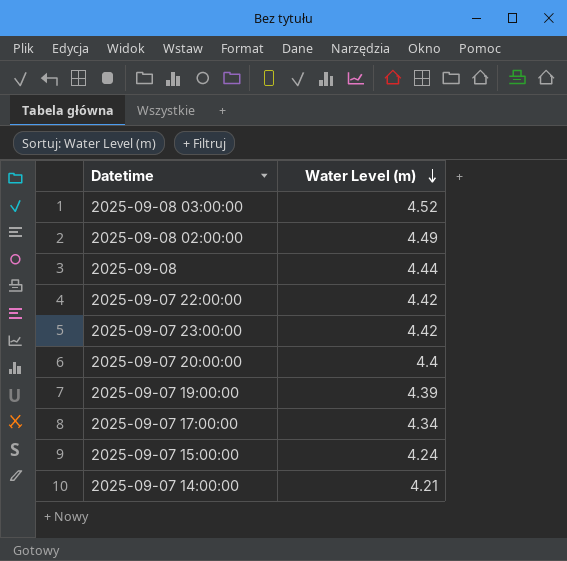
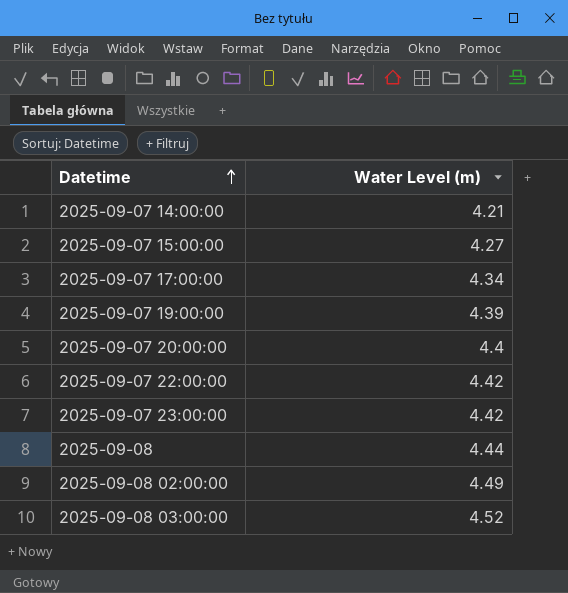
row order: Water Level (m) descending -> Datetime ascending
2025-09-07 15:00:00 | Water Level (m): 4.24 -> 4.27

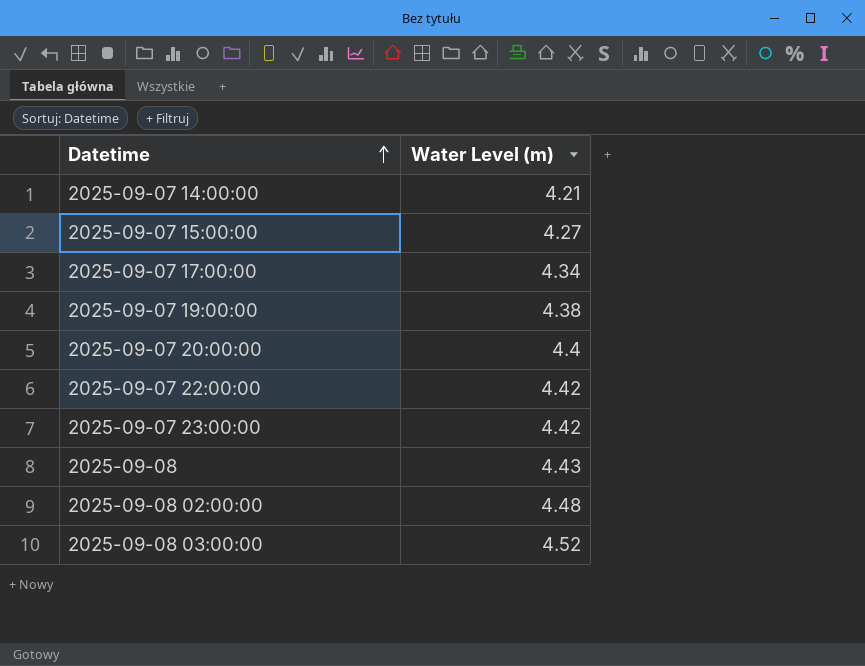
2025-09-07 19:00:00 | Water Level (m): 4.39 -> 4.38
2025-09-08 | Water Level (m): 4.44 -> 4.43
2025-09-08 02:00:00 | Water Level (m): 4.49 -> 4.48

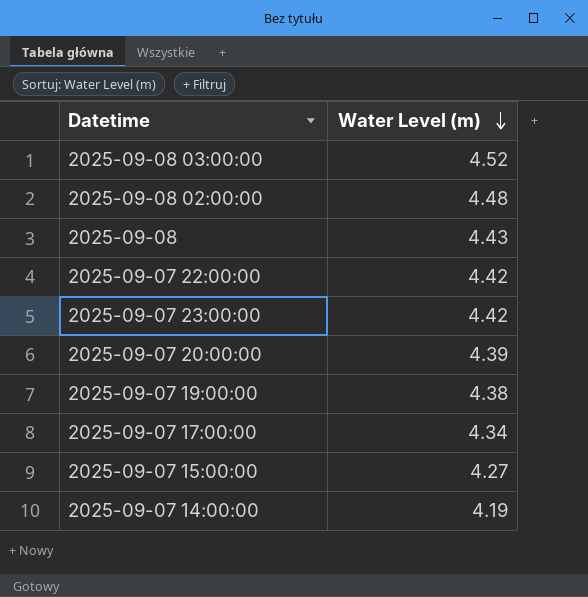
row order: Datetime ascending -> Water Level (m) descending
2025-09-07 20:00:00 | Water Level (m): 4.4 -> 4.39
2025-09-07 14:00:00 | Water Level (m): 4.21 -> 4.19

